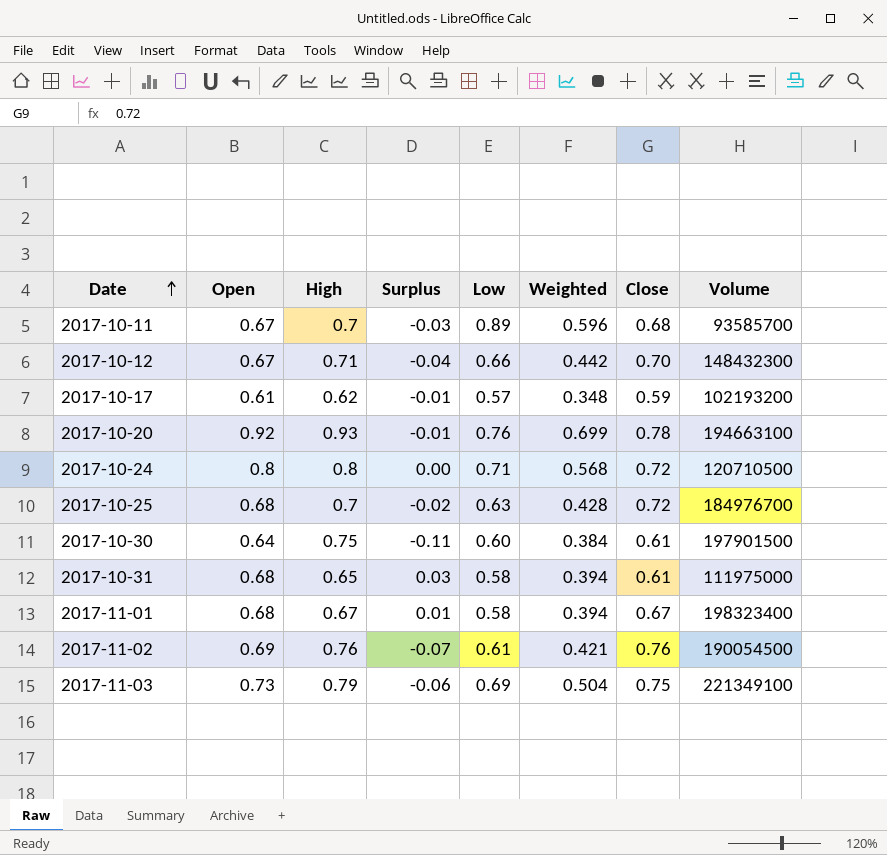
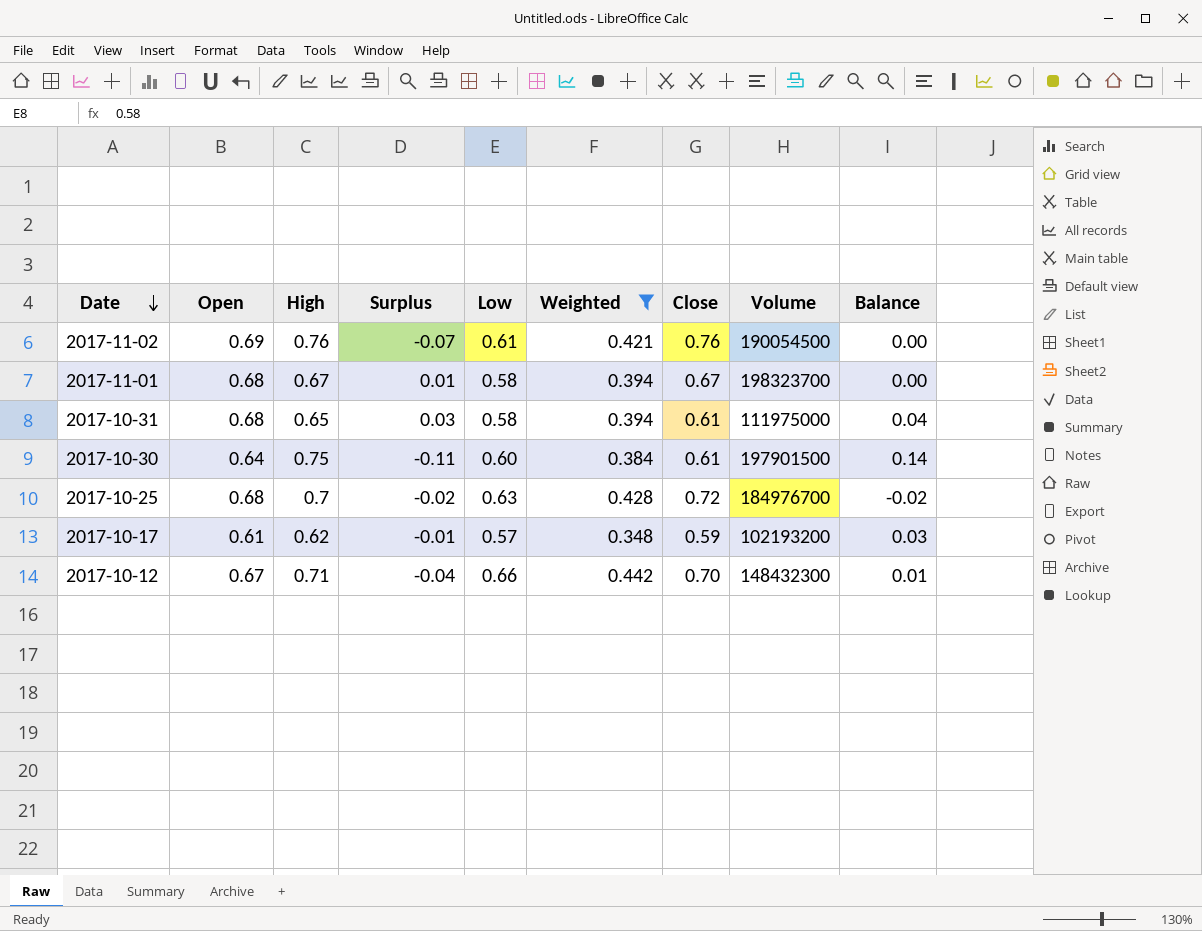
filter: none -> Weighted <= 0.442
row order: Date ascending -> Date descending
column Balance | formula: none -> [High] - [Close]
2017-11-01 | Volume: 198323400 -> 198323700

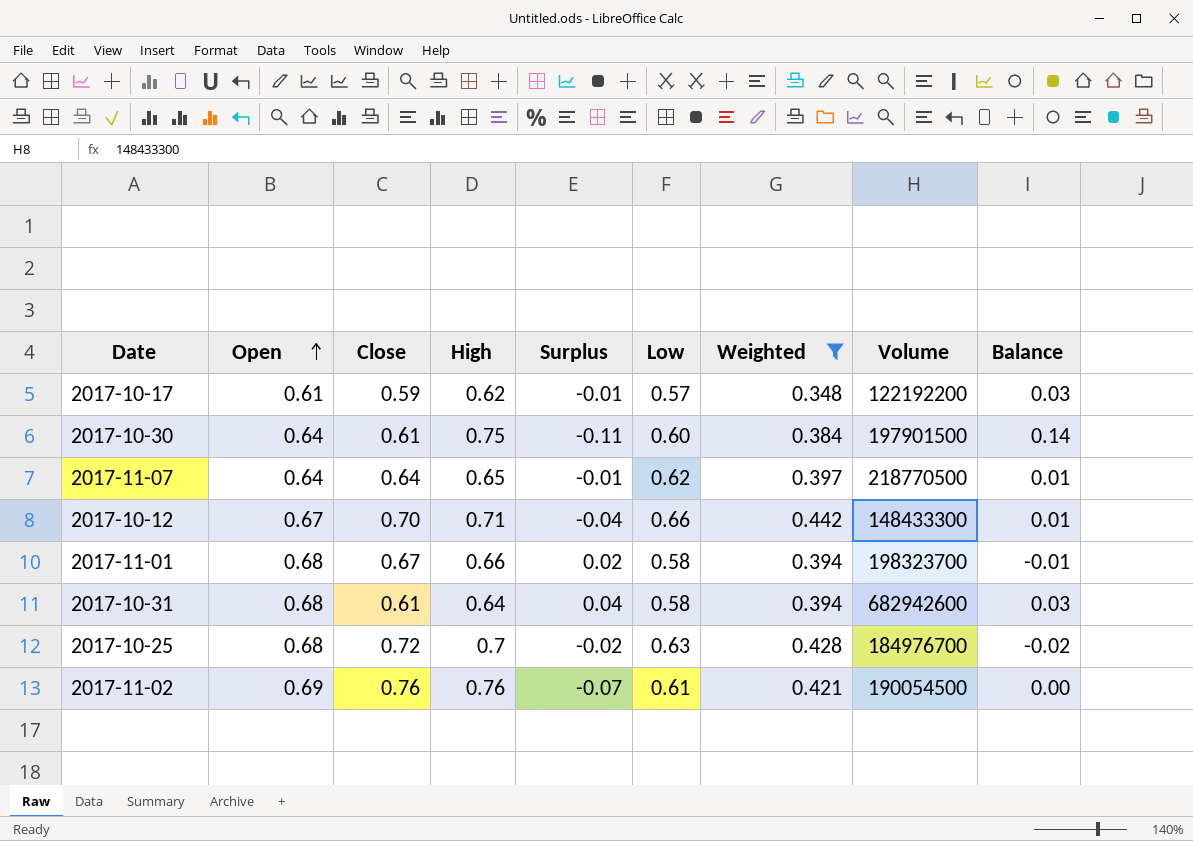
row order: Date descending -> Open ascending
column Close | position: 7 -> 3
2017-10-17 | Volume: 102193200 -> 122192200
row 2017-11-07: none -> 0.64 | 0.64 | 0.65 | -0.01 | 0.62 | 0.397 | 218770500 | 0.01
2017-10-12 | Volume: 148432300 -> 148433300
2017-11-01 | High: 0.67 -> 0.66
2017-11-01 | Surplus: 0.01 -> 0.02
2017-11-01 | Balance: 0.00 -> -0.01
2017-10-31 | High: 0.65 -> 0.64
2017-10-31 | Surplus: 0.03 -> 0.04
2017-10-31 | Volume: 111975000 -> 682942600
2017-10-31 | Balance: 0.04 -> 0.03

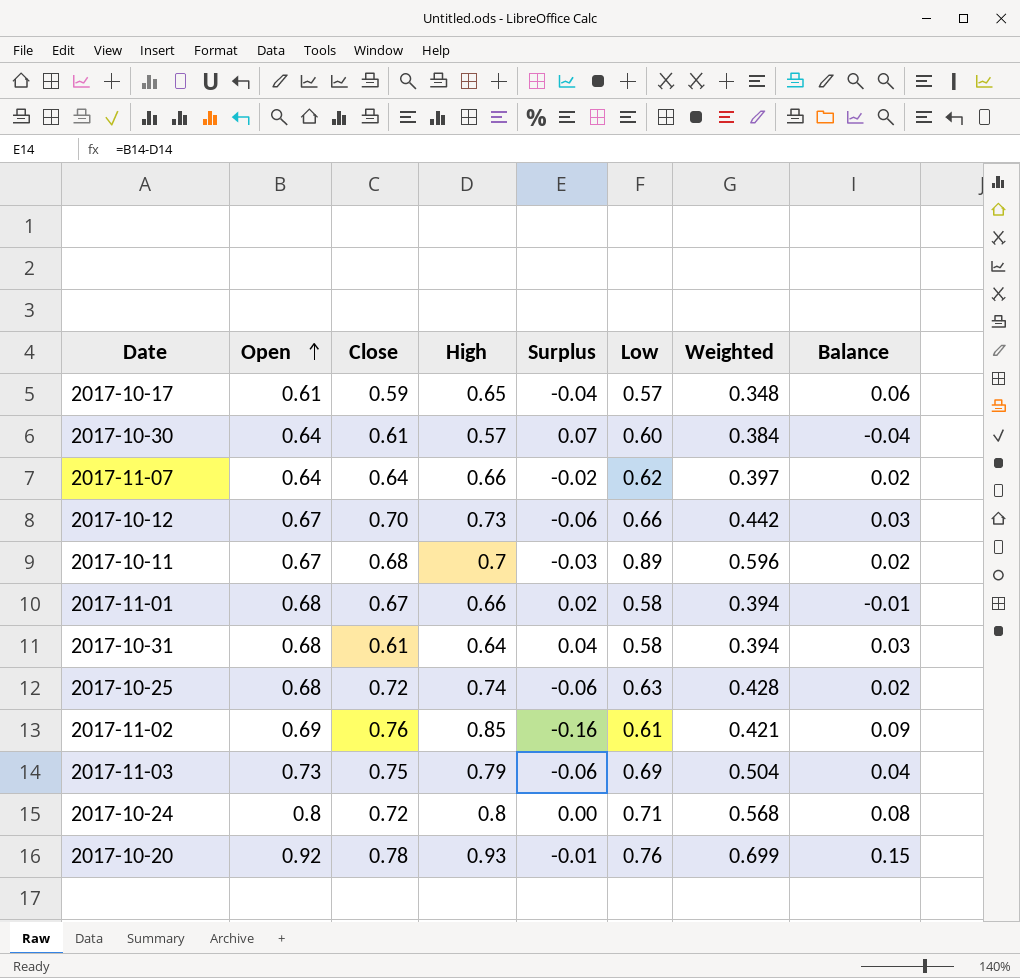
filter: Weighted <= 0.442 -> none
column Volume | position: 8 -> none
2017-10-17 | High: 0.62 -> 0.65
2017-10-17 | Surplus: -0.01 -> -0.04
2017-10-17 | Balance: 0.03 -> 0.06
2017-10-30 | High: 0.75 -> 0.57
2017-10-30 | Surplus: -0.11 -> 0.07
2017-10-30 | Balance: 0.14 -> -0.04
2017-11-07 | High: 0.65 -> 0.66
2017-11-07 | Surplus: -0.01 -> -0.02
2017-11-07 | Balance: 0.01 -> 0.02
2017-10-12 | High: 0.71 -> 0.73
2017-10-12 | Surplus: -0.04 -> -0.06
2017-10-12 | Balance: 0.01 -> 0.03
2017-10-25 | High: 0.7 -> 0.74
2017-10-25 | Surplus: -0.02 -> -0.06
2017-10-25 | Balance: -0.02 -> 0.02
2017-11-02 | High: 0.76 -> 0.85
2017-11-02 | Surplus: -0.07 -> -0.16
2017-11-02 | Balance: 0.00 -> 0.09

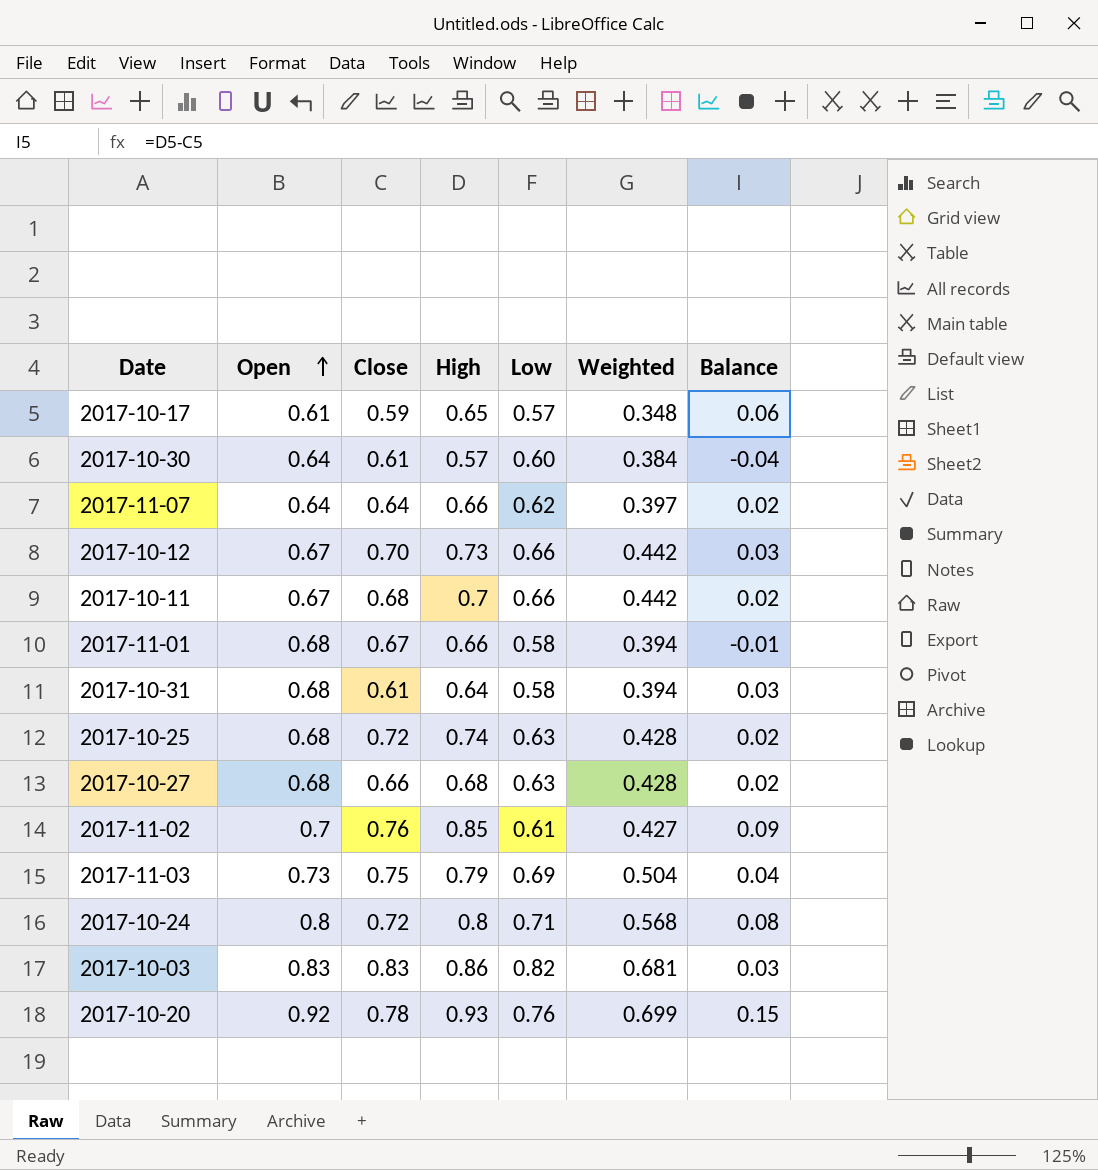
column Surplus | formula: [Open] - [High] -> none
2017-10-11 | Low: 0.89 -> 0.66
2017-10-11 | Weighted: 0.596 -> 0.442
row 2017-10-27: none -> 0.68 | 0.66 | 0.68 | 0.63 | 0.428 | 0.02
2017-11-02 | Open: 0.69 -> 0.7
2017-11-02 | Weighted: 0.421 -> 0.427
row 2017-10-03: none -> 0.83 | 0.83 | 0.86 | 0.82 | 0.681 | 0.03

